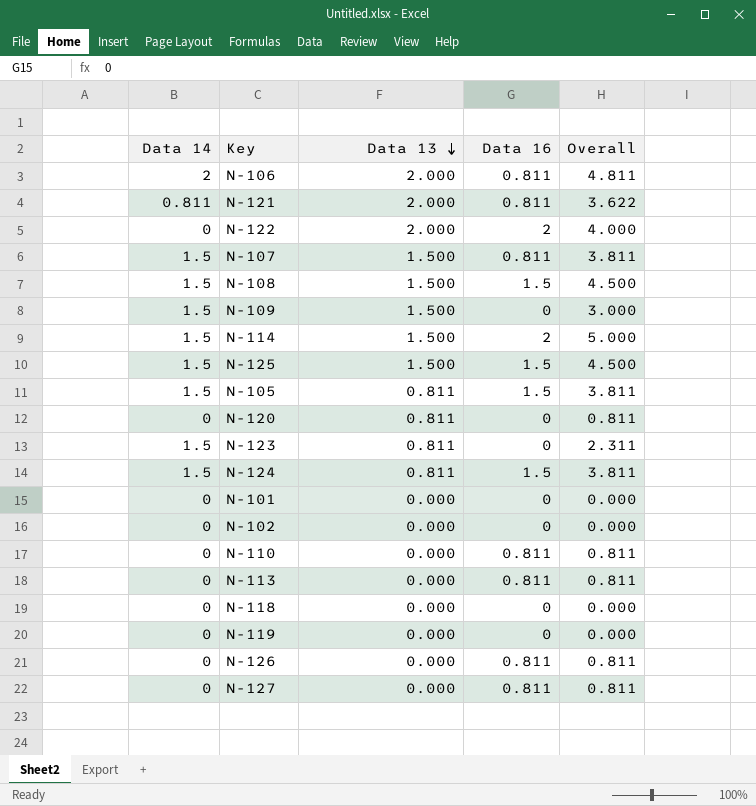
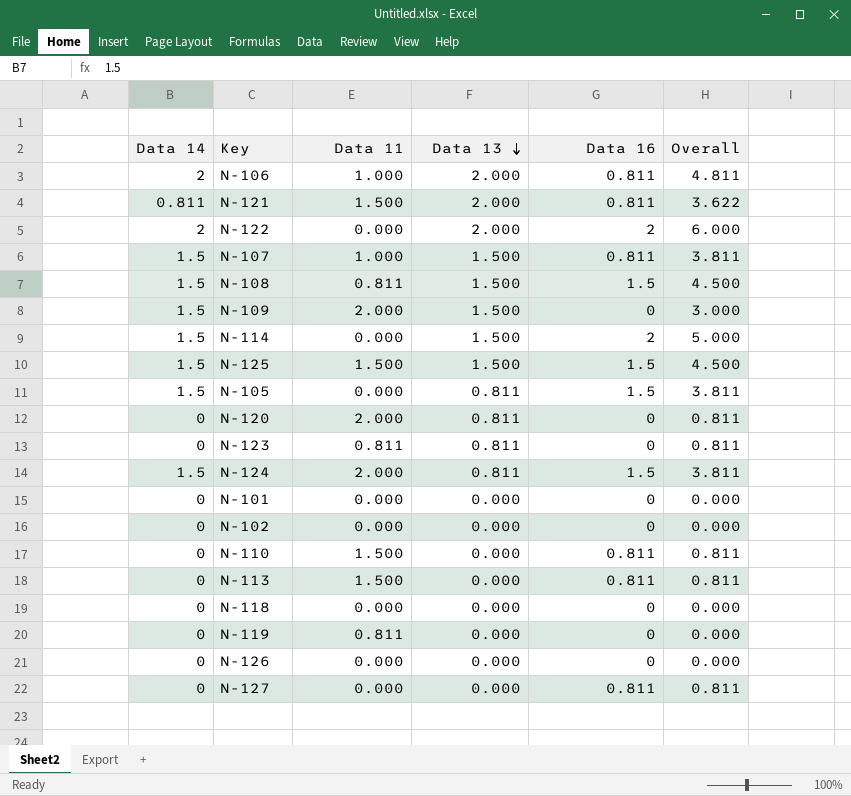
column Data 11 | position: none -> 3
N-122 | Data 14: 0 -> 2
N-122 | Overall: 4.000 -> 6.000
N-123 | Data 14: 1.5 -> 0
N-123 | Overall: 2.311 -> 0.811
N-126 | Data 16: 0.811 -> 0
N-126 | Overall: 0.811 -> 0.000

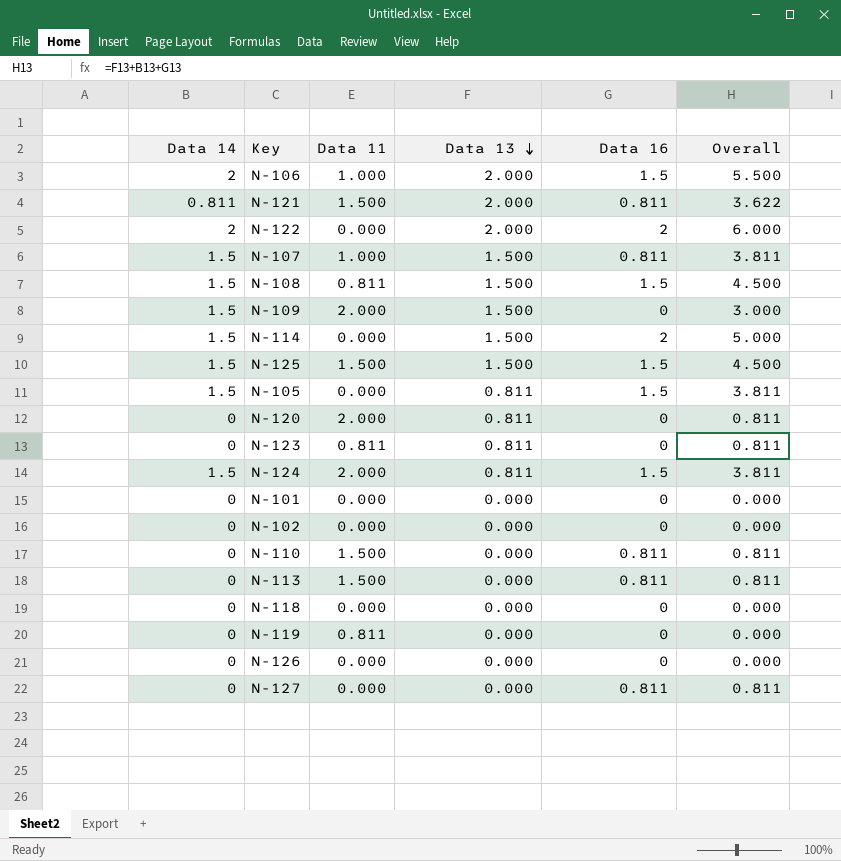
N-106 | Data 16: 0.811 -> 1.5
N-106 | Overall: 4.811 -> 5.500

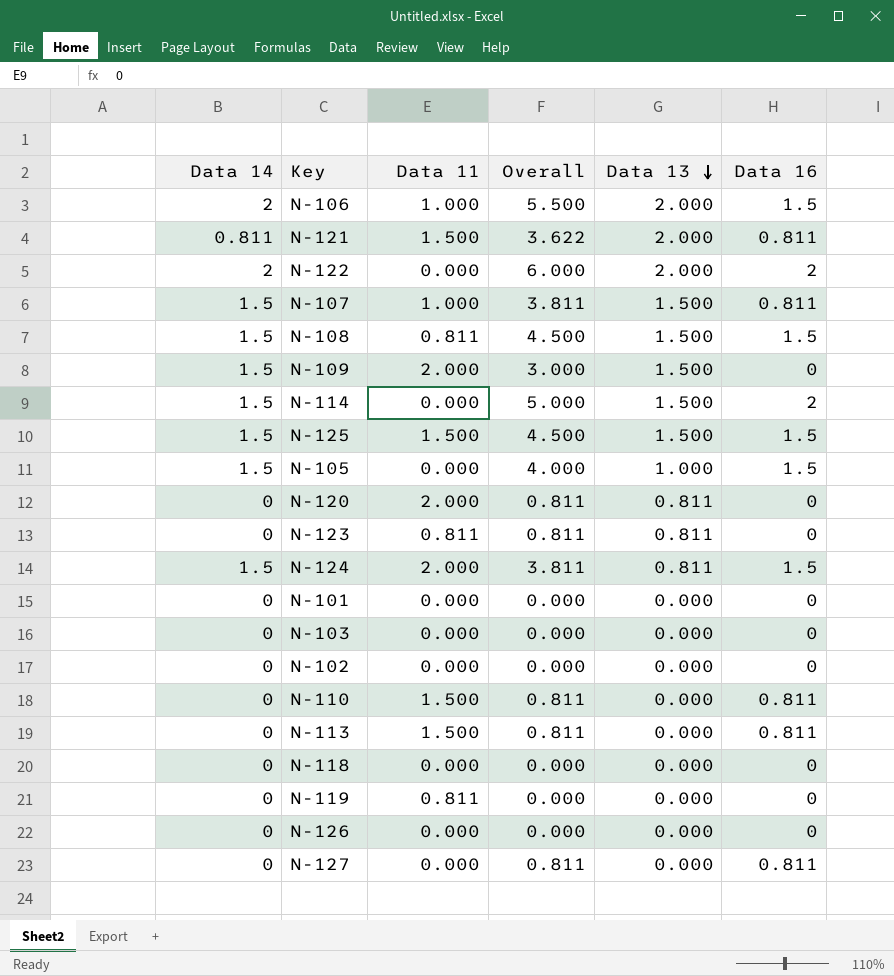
column Overall | position: 6 -> 4
N-105 | Overall: 3.811 -> 4.000
N-105 | Data 13: 0.811 -> 1.000
row N-103: none -> 0 | 0.000 | 0.000 | 0.000 | 0

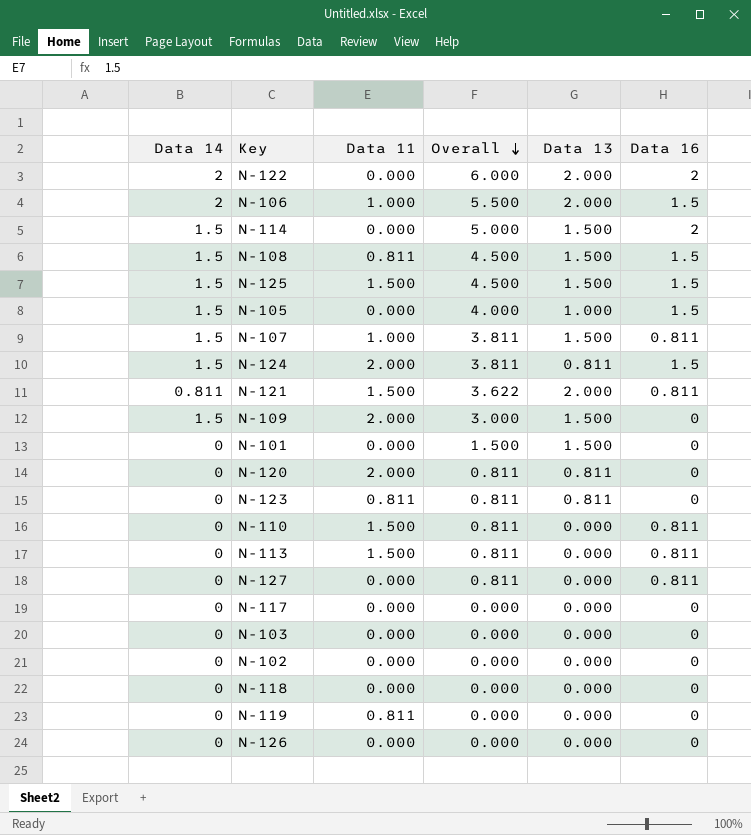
row order: Data 13 descending -> Overall descending
N-101 | Overall: 0.000 -> 1.500
N-101 | Data 13: 0.000 -> 1.500
row N-117: none -> 0 | 0.000 | 0.000 | 0.000 | 0

